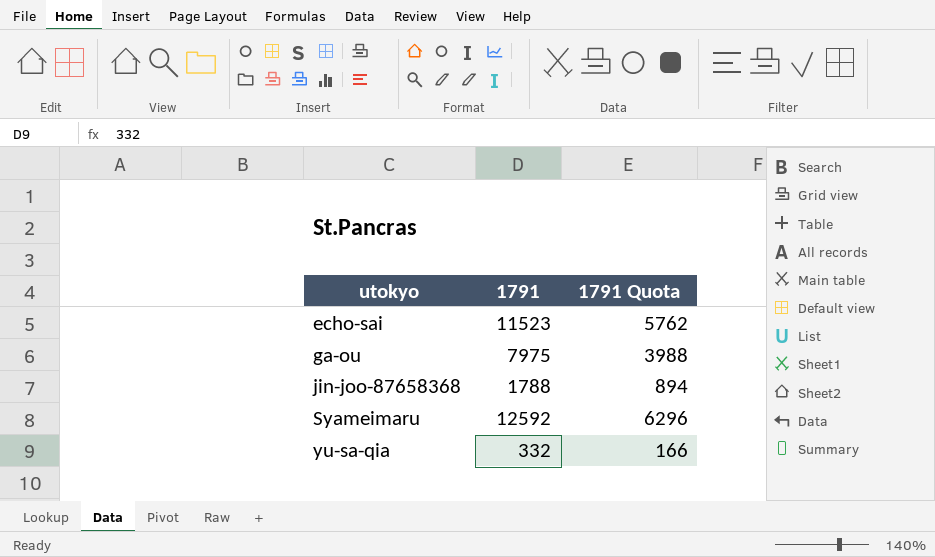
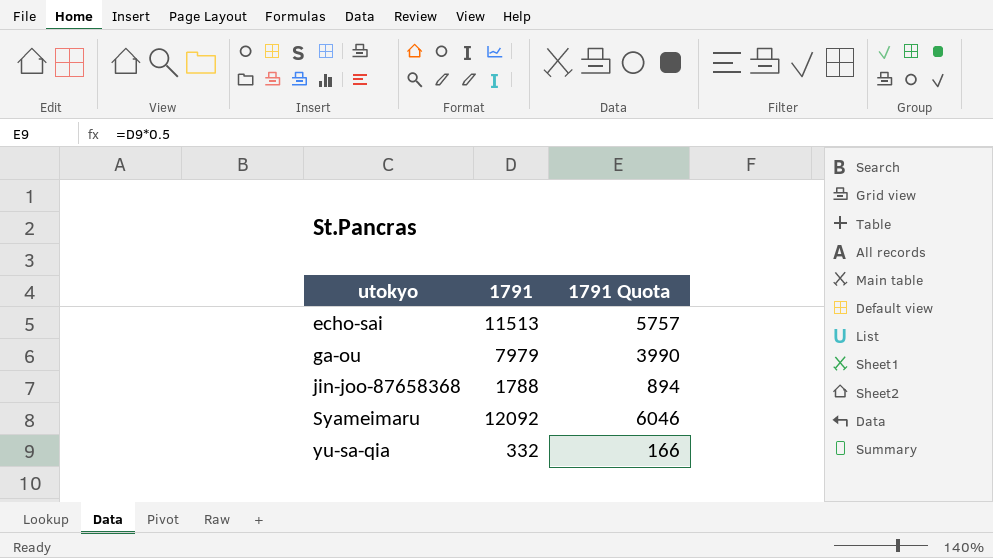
echo-sai | 1791: 11523 -> 11513
echo-sai | 1791 Quota: 5762 -> 5757
ga-ou | 1791: 7975 -> 7979
ga-ou | 1791 Quota: 3988 -> 3990
Syameimaru | 1791: 12592 -> 12092
Syameimaru | 1791 Quota: 6296 -> 6046

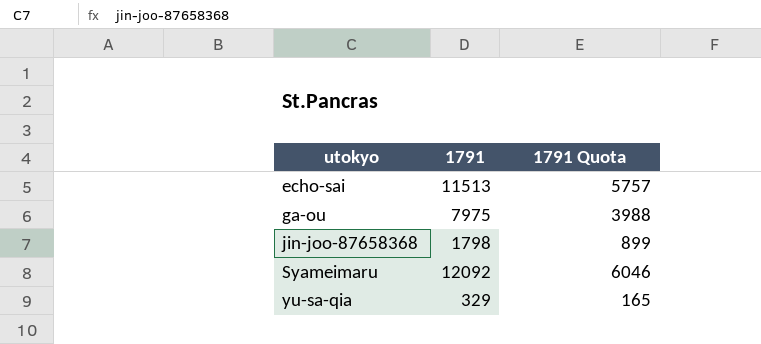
ga-ou | 1791: 7979 -> 7975
ga-ou | 1791 Quota: 3990 -> 3988
jin-joo-87658368 | 1791: 1788 -> 1798
jin-joo-87658368 | 1791 Quota: 894 -> 899
yu-sa-qia | 1791: 332 -> 329
yu-sa-qia | 1791 Quota: 166 -> 165

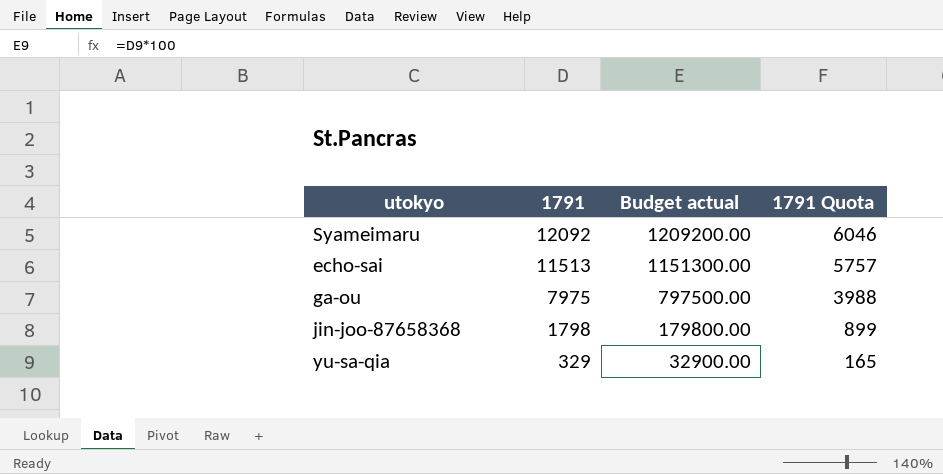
row order: utokyo ascending -> 1791 descending
column Budget actual | formula: none -> [1791] * 100

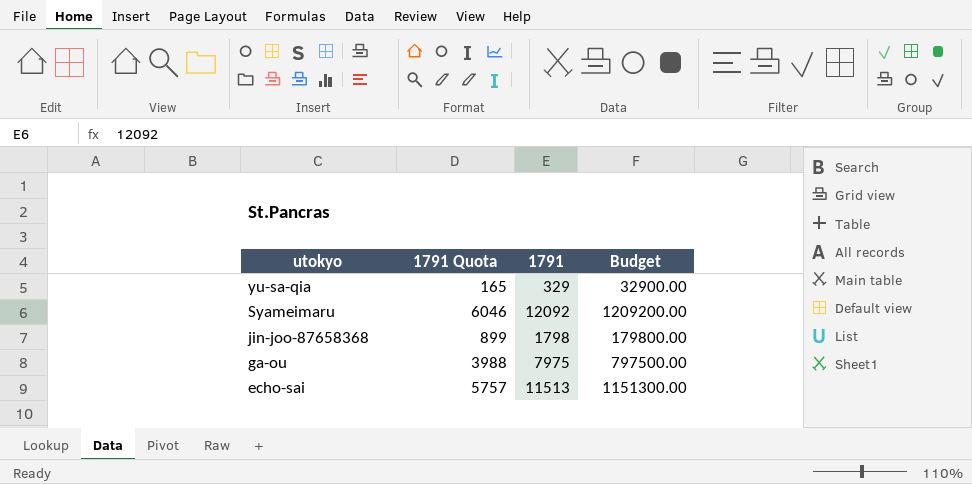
row order: 1791 descending -> utokyo descending
column 1791 Quota | position: 4 -> 2
column name: Budget actual -> Budget

